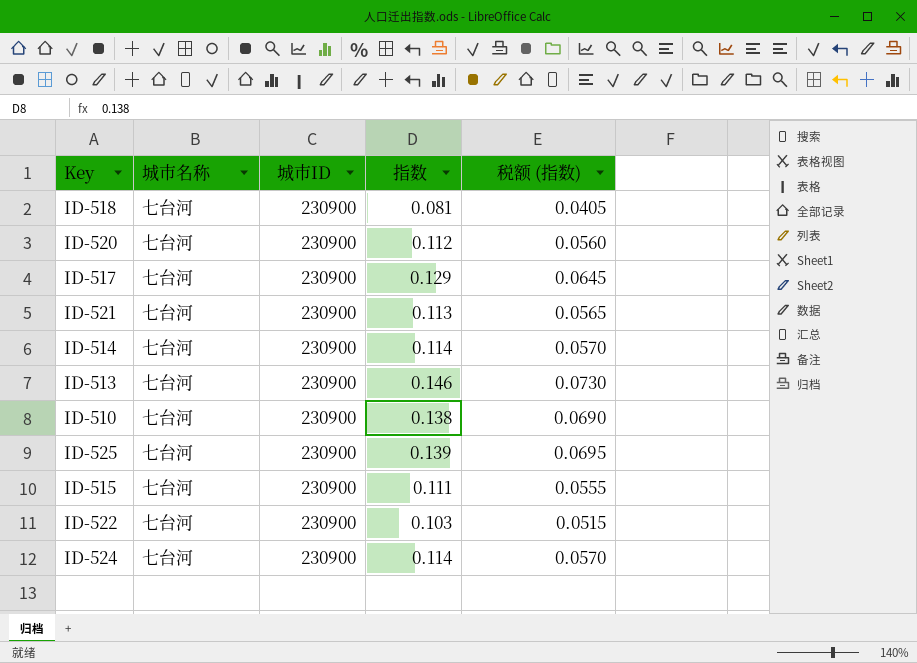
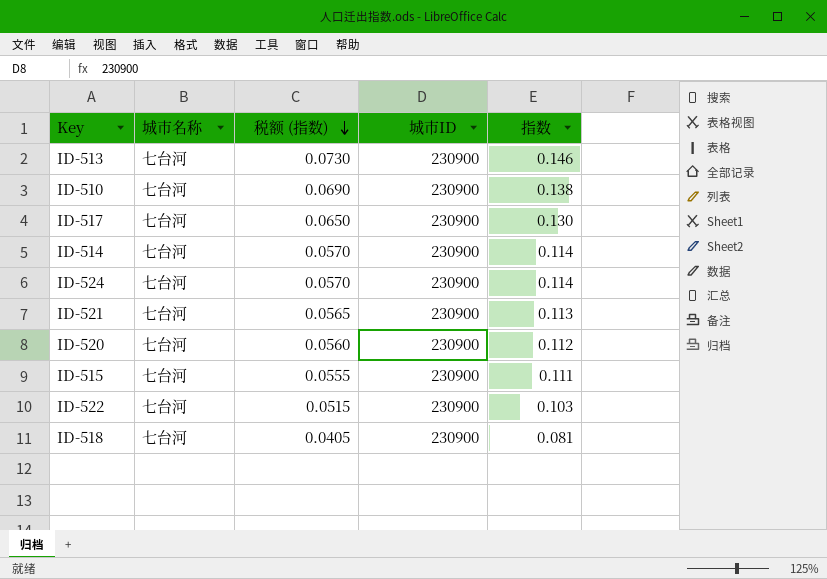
row order: none -> 税额 (指数) descending
column 税额 (指数) | position: 5 -> 3
row ID-525: 七台河 | 230900 | 0.139 | 0.0695 -> none
ID-517 | 税额 (指数): 0.0645 -> 0.0650
ID-517 | 指数: 0.129 -> 0.130

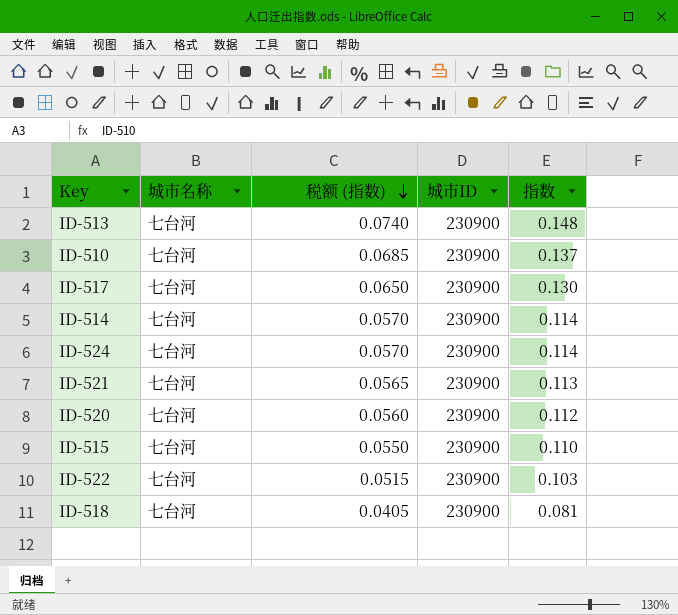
ID-513 | 税额 (指数): 0.0730 -> 0.0740
ID-513 | 指数: 0.146 -> 0.148
ID-510 | 税额 (指数): 0.0690 -> 0.0685
ID-510 | 指数: 0.138 -> 0.137
ID-515 | 税额 (指数): 0.0555 -> 0.0550
ID-515 | 指数: 0.111 -> 0.110

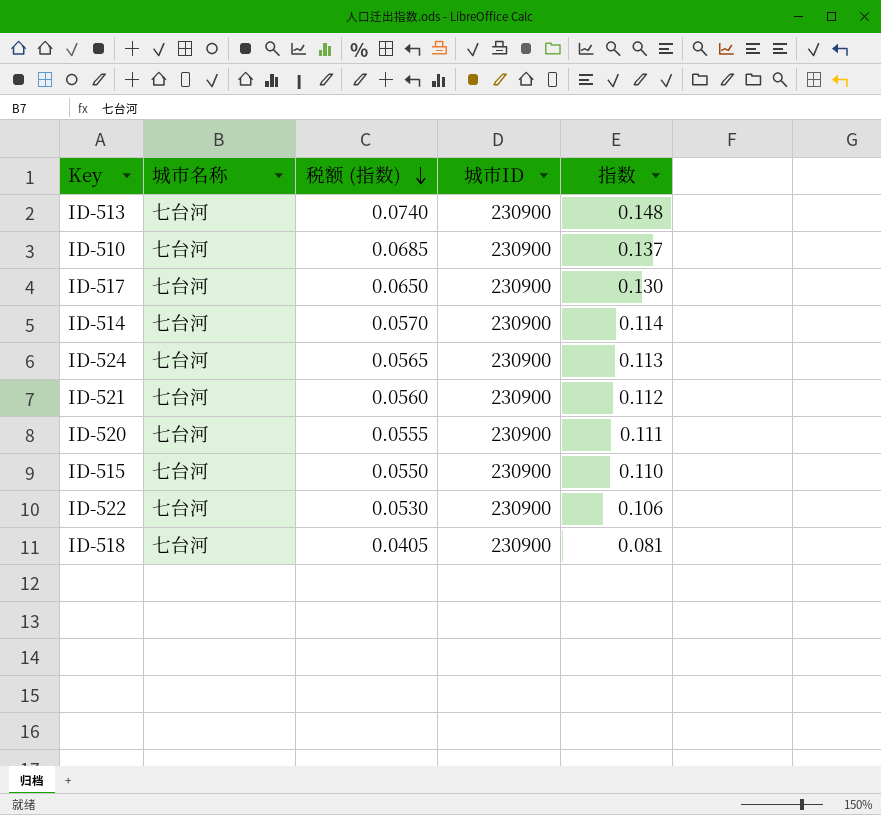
ID-524 | 税额 (指数): 0.0570 -> 0.0565
ID-524 | 指数: 0.114 -> 0.113
ID-521 | 税额 (指数): 0.0565 -> 0.0560
ID-521 | 指数: 0.113 -> 0.112
ID-520 | 税额 (指数): 0.0560 -> 0.0555
ID-520 | 指数: 0.112 -> 0.111
ID-522 | 税额 (指数): 0.0515 -> 0.0530
ID-522 | 指数: 0.103 -> 0.106

